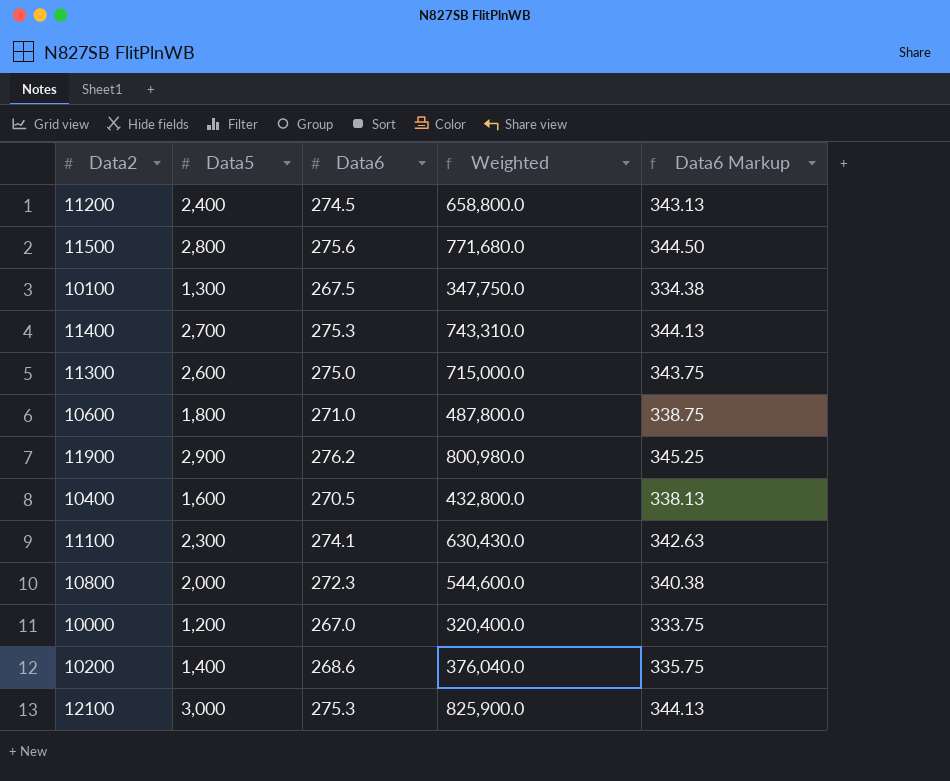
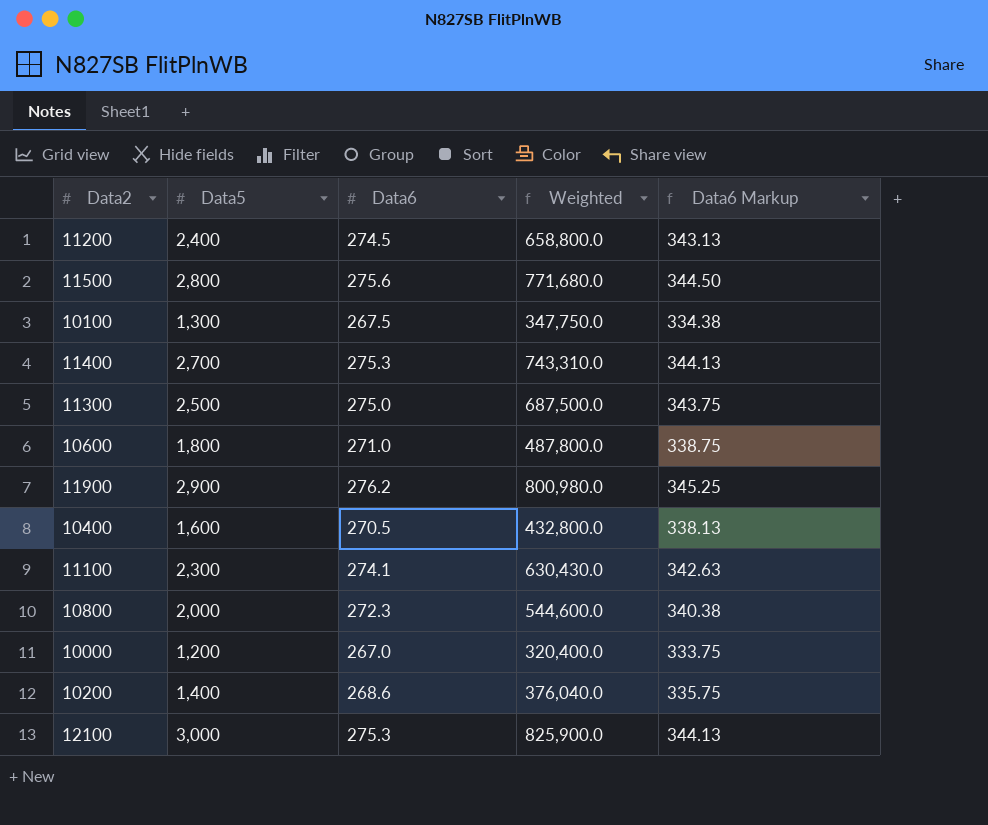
11300 | Data5: 2,600 -> 2,500
11300 | Weighted: 715,000.0 -> 687,500.0

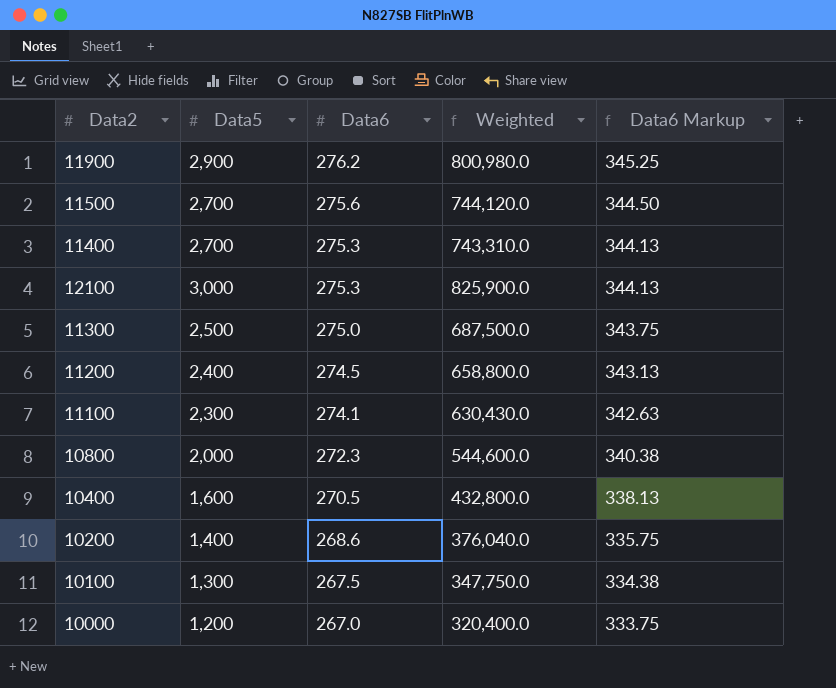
row order: none -> Data6 descending
row 10600: 1,800 | 271.0 | 487,800.0 | 338.75 -> none
11500 | Data5: 2,800 -> 2,700
11500 | Weighted: 771,680.0 -> 744,120.0

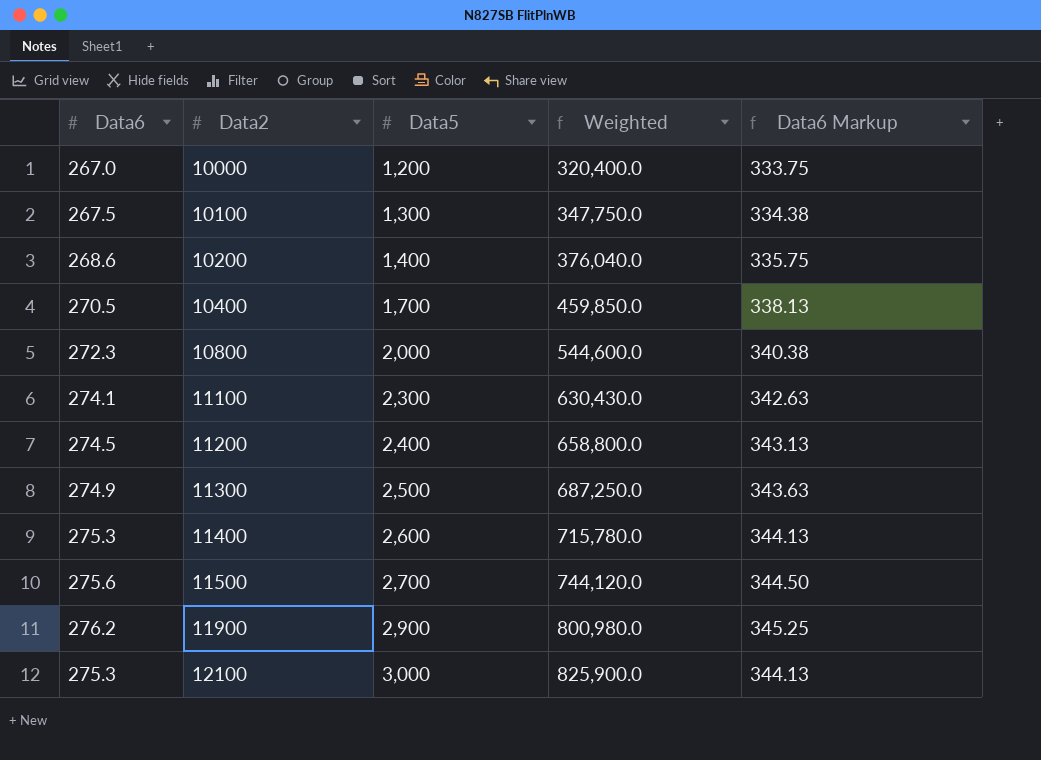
row order: Data6 descending -> Data2 ascending
column Data6 | position: 3 -> 1
10400 | Data5: 1,600 -> 1,700
10400 | Weighted: 432,800.0 -> 459,850.0
11300 | Data6: 275.0 -> 274.9
11300 | Weighted: 687,500.0 -> 687,250.0
11300 | Data6 Markup: 343.75 -> 343.63
11400 | Data5: 2,700 -> 2,600
11400 | Weighted: 743,310.0 -> 715,780.0

